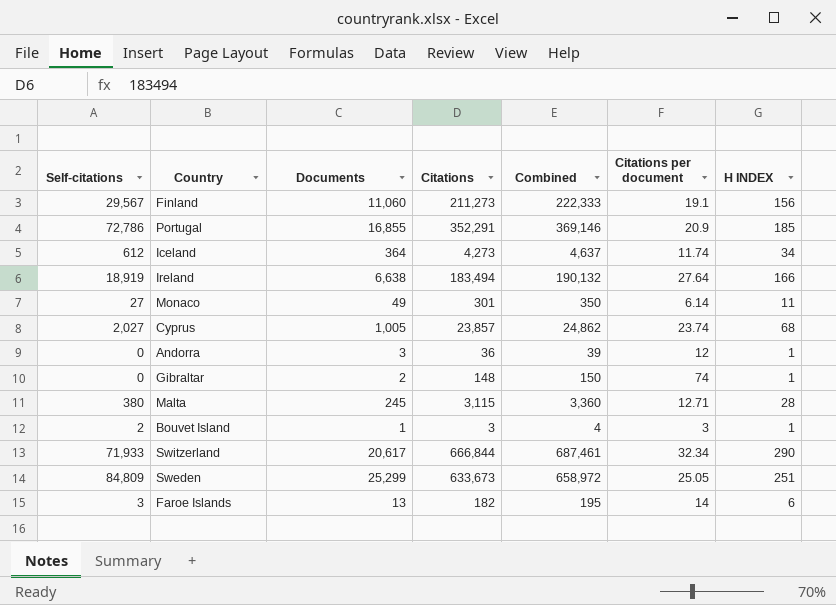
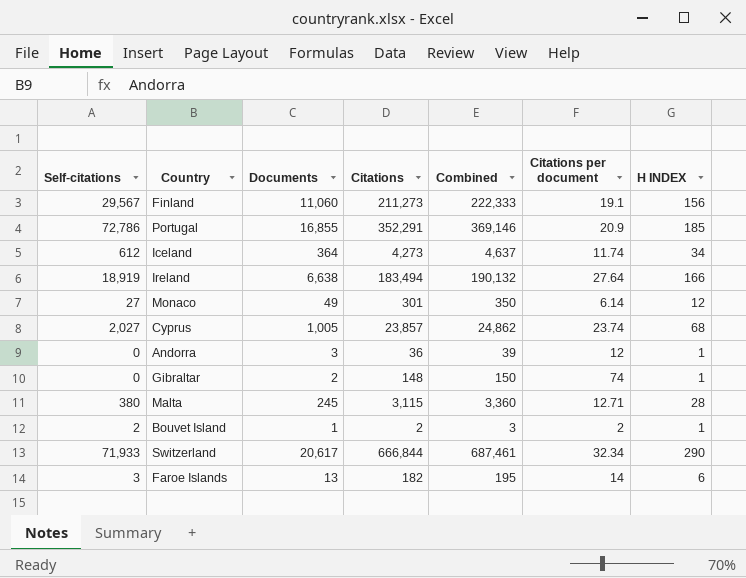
row Sweden: 84,809 | 25,299 | 633,673 | 658,972 | 25.05 | 251 -> none
Monaco | H INDEX: 11 -> 12
Bouvet Island | Citations: 3 -> 2
Bouvet Island | Combined: 4 -> 3
Bouvet Island | Citations per document: 3 -> 2

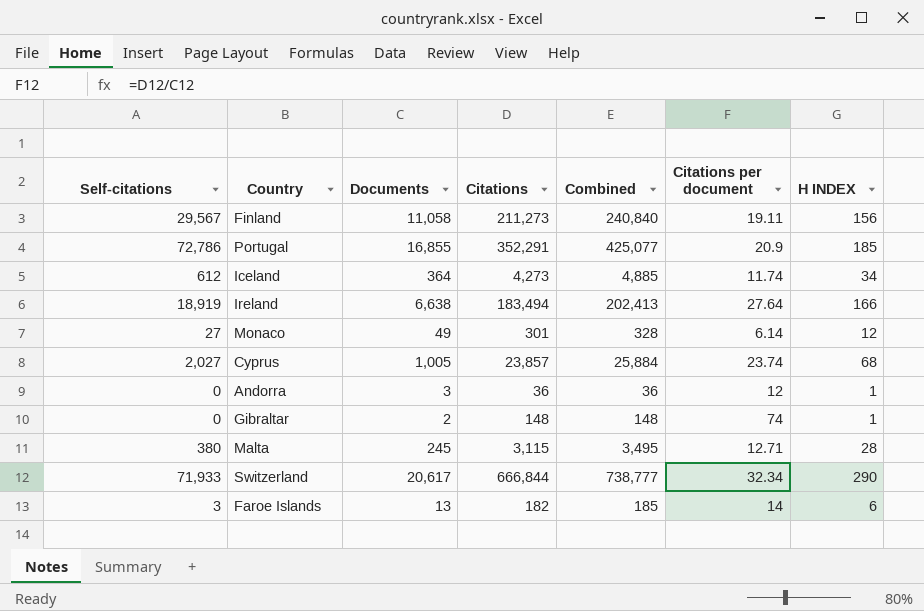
column Combined | formula: [Documents] + [Citations] -> [Self-citations] + [Citations]
row Bouvet Island: 2 | 1 | 2 | 3 | 2 | 1 -> none
Finland | Documents: 11,060 -> 11,058
Finland | Citations per document: 19.1 -> 19.11

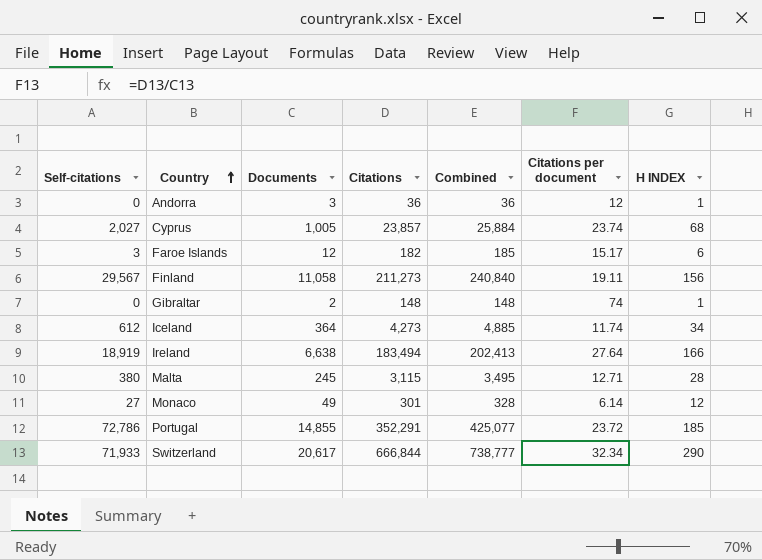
row order: none -> Country ascending
Faroe Islands | Documents: 13 -> 12
Faroe Islands | Citations per document: 14 -> 15.17
Portugal | Documents: 16,855 -> 14,855
Portugal | Citations per document: 20.9 -> 23.72

